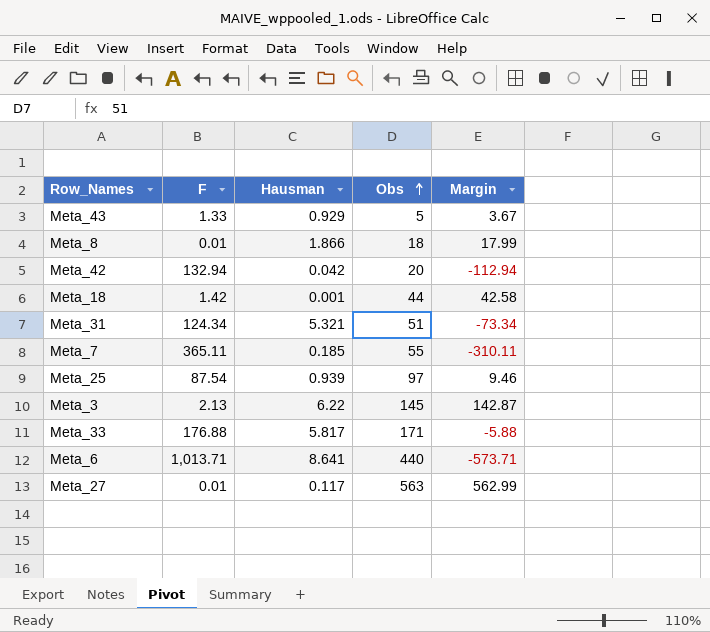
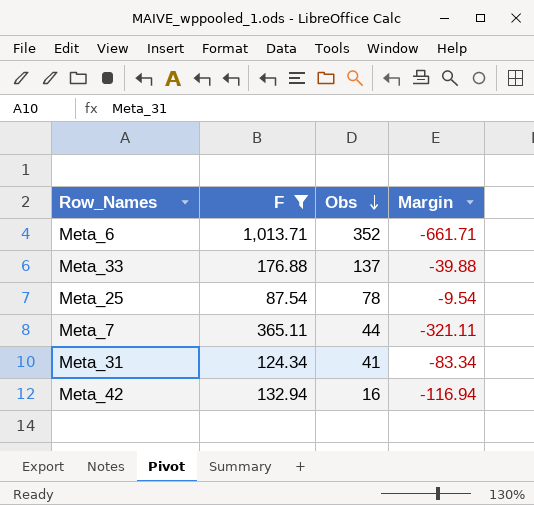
filter: none -> F >= 87.54
row order: Obs ascending -> Obs descending
column Hausman | position: 3 -> none
Meta_6 | Obs: 440 -> 352
Meta_6 | Margin: -573.71 -> -661.71
Meta_33 | Obs: 171 -> 137
Meta_33 | Margin: -5.88 -> -39.88
Meta_25 | Obs: 97 -> 78
Meta_25 | Margin: 9.46 -> -9.54
Meta_7 | Obs: 55 -> 44
Meta_7 | Margin: -310.11 -> -321.11
Meta_31 | Obs: 51 -> 41
Meta_31 | Margin: -73.34 -> -83.34
Meta_42 | Obs: 20 -> 16
Meta_42 | Margin: -112.94 -> -116.94

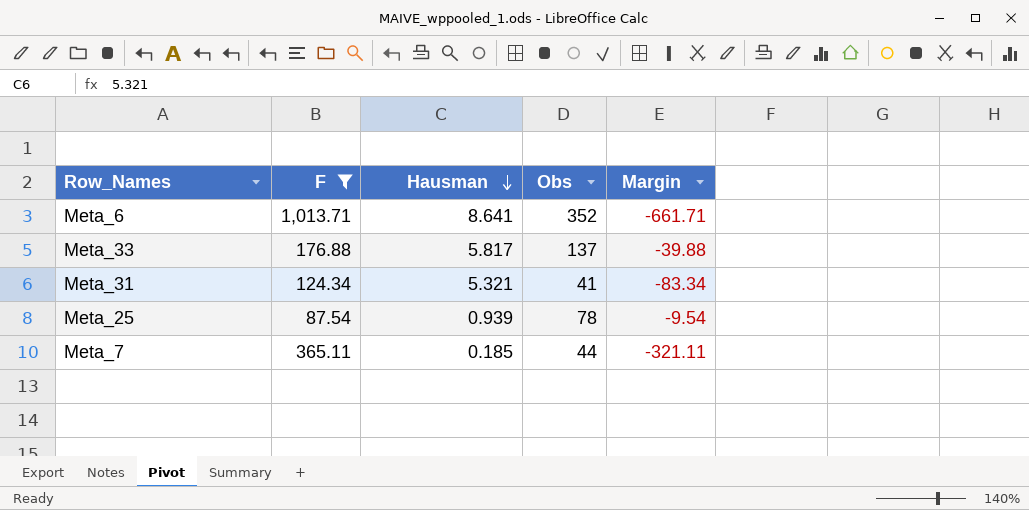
row order: Obs descending -> Hausman descending
column Hausman | position: none -> 3
row Meta_42: 132.94 | 16 | -116.94 -> none

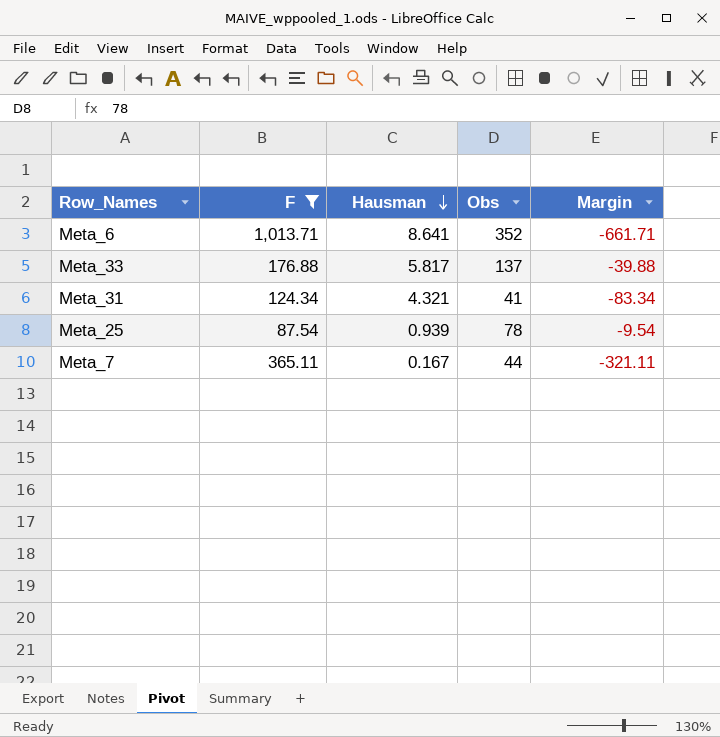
Meta_31 | Hausman: 5.321 -> 4.321
Meta_7 | Hausman: 0.185 -> 0.167

